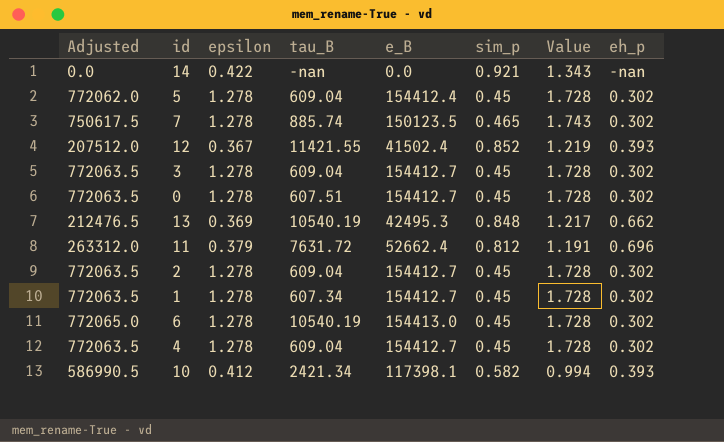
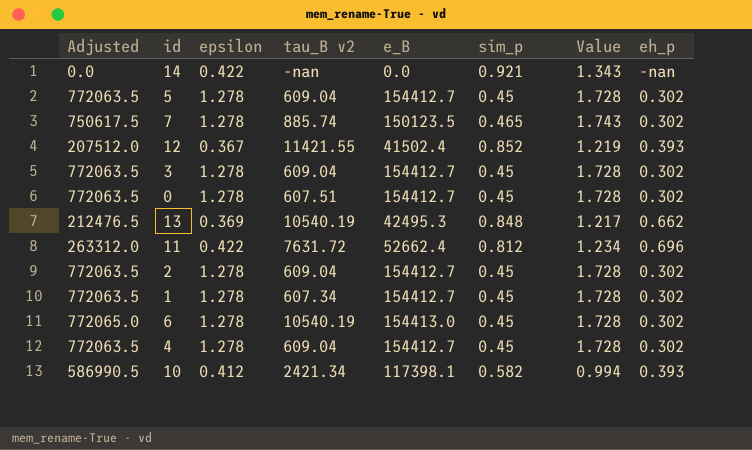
column name: tau_B -> tau_B v2
5 | Adjusted: 772062.0 -> 772063.5
5 | e_B: 154412.4 -> 154412.7
11 | epsilon: 0.379 -> 0.422
11 | Value: 1.191 -> 1.234

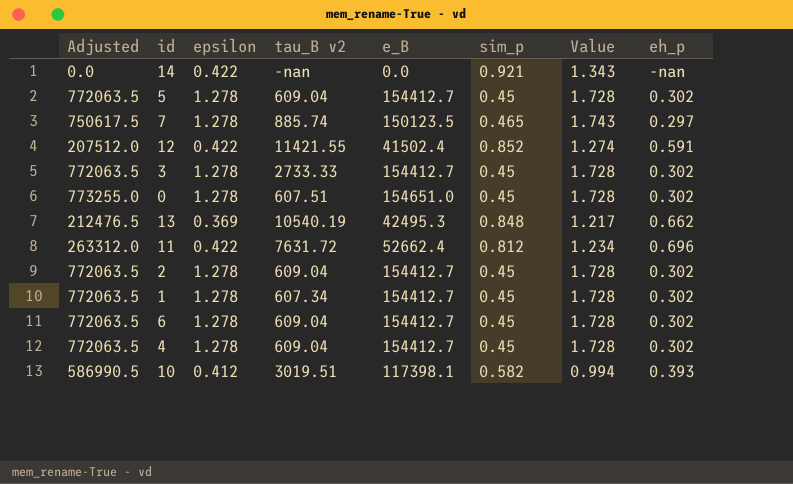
7 | eh_p: 0.302 -> 0.297
12 | epsilon: 0.367 -> 0.422
12 | Value: 1.219 -> 1.274
12 | eh_p: 0.393 -> 0.591
3 | tau_B v2: 609.04 -> 2733.33
0 | Adjusted: 772063.5 -> 773255.0
0 | e_B: 154412.7 -> 154651.0
6 | Adjusted: 772065.0 -> 772063.5
6 | tau_B v2: 10540.19 -> 609.04
6 | e_B: 154413.0 -> 154412.7
10 | tau_B v2: 2421.34 -> 3019.51

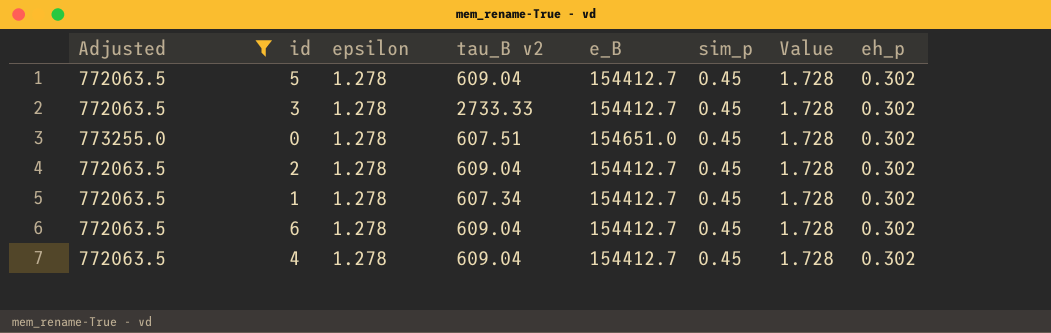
filter: none -> Adjusted >= 772063.5

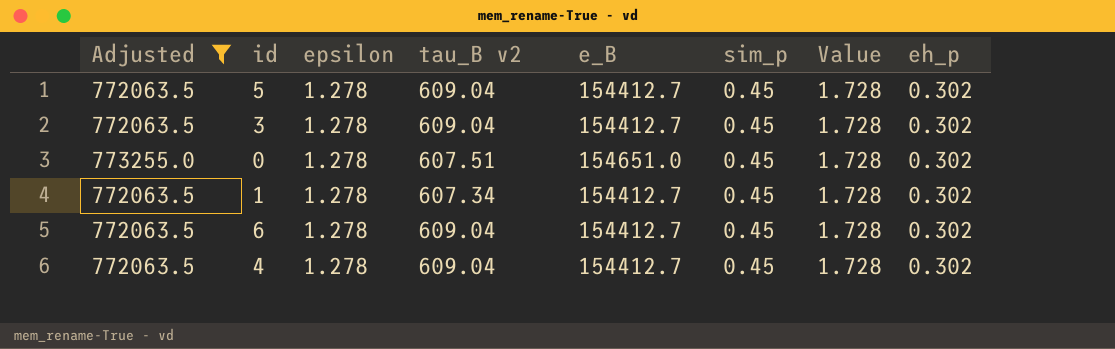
row 2: 772063.5 | 1.278 | 609.04 | 154412.7 | 0.45 | 1.728 | 0.302 -> none
3 | tau_B v2: 2733.33 -> 609.04

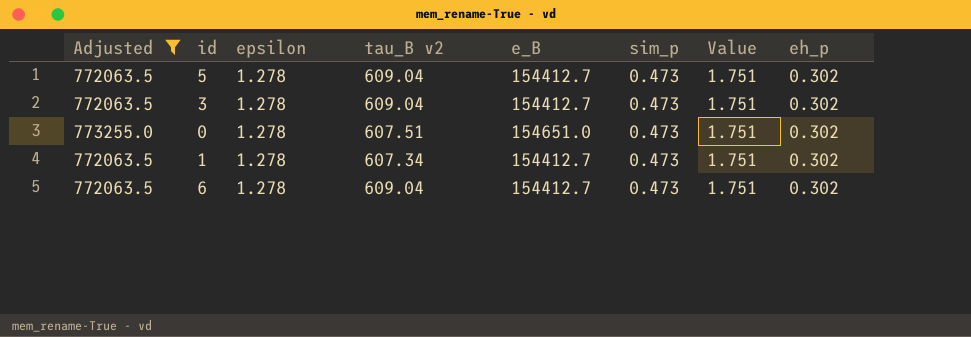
row 4: 772063.5 | 1.278 | 609.04 | 154412.7 | 0.45 | 1.728 | 0.302 -> none
5 | sim_p: 0.45 -> 0.473
5 | Value: 1.728 -> 1.751
3 | sim_p: 0.45 -> 0.473
3 | Value: 1.728 -> 1.751
0 | sim_p: 0.45 -> 0.473
0 | Value: 1.728 -> 1.751
1 | sim_p: 0.45 -> 0.473
1 | Value: 1.728 -> 1.751
6 | sim_p: 0.45 -> 0.473
6 | Value: 1.728 -> 1.751

